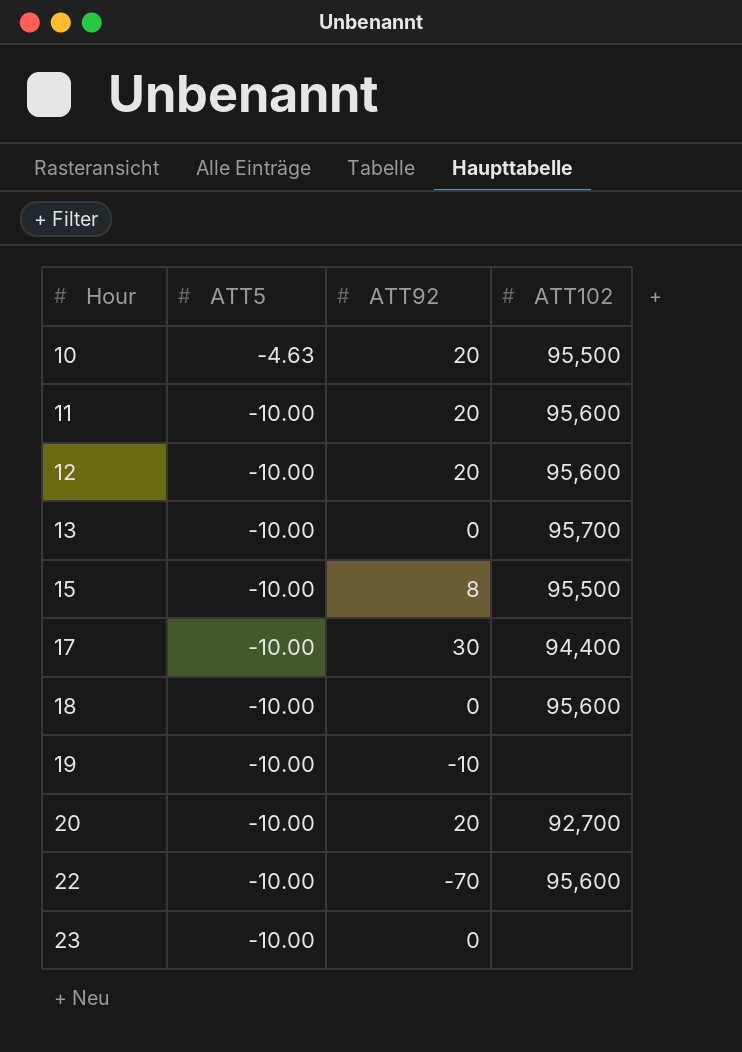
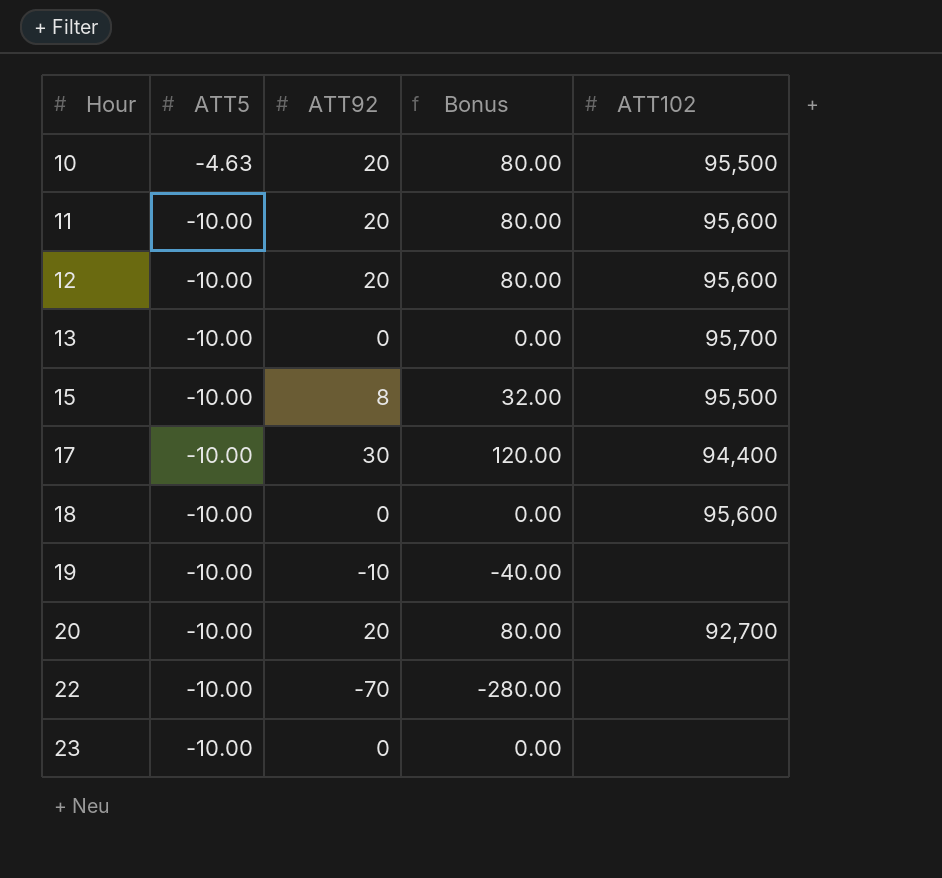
column Bonus | formula: none -> [ATT92] * 4
22 | ATT102: 95,600 -> none

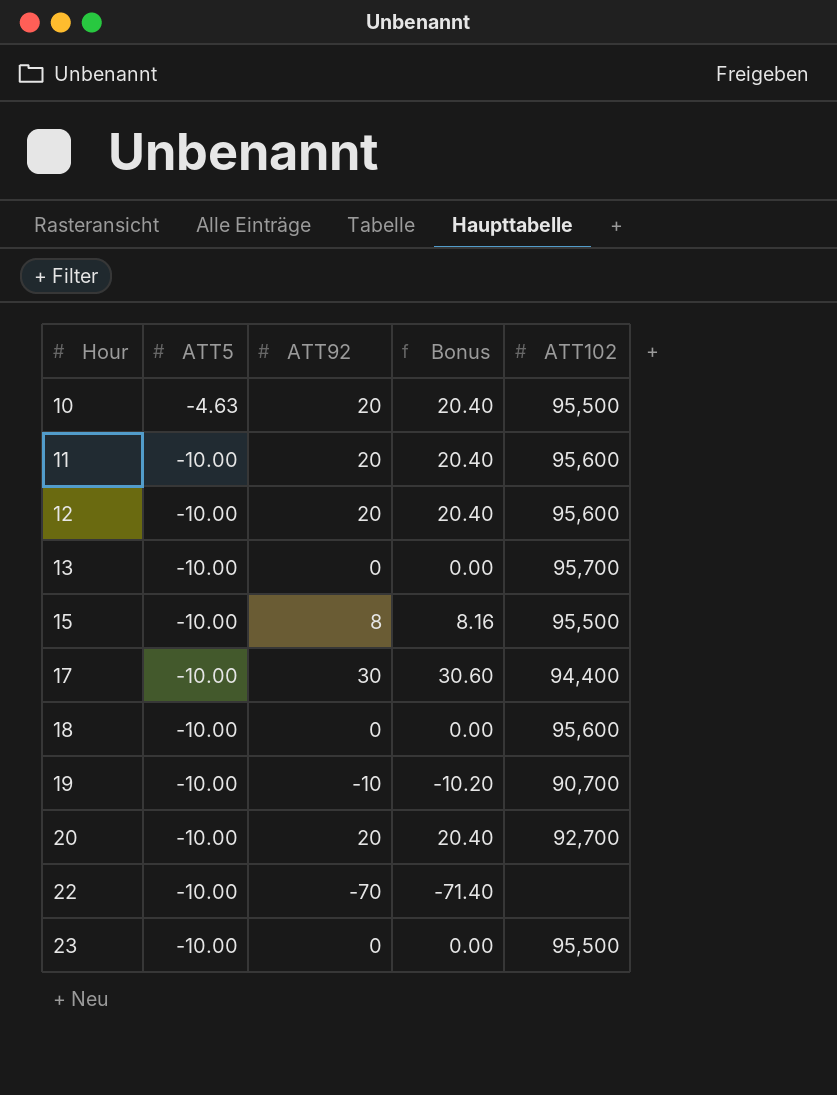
column Bonus | formula: [ATT92] * 4 -> [ATT92] * 1.02
19 | ATT102: none -> 90,700
23 | ATT102: none -> 95,500

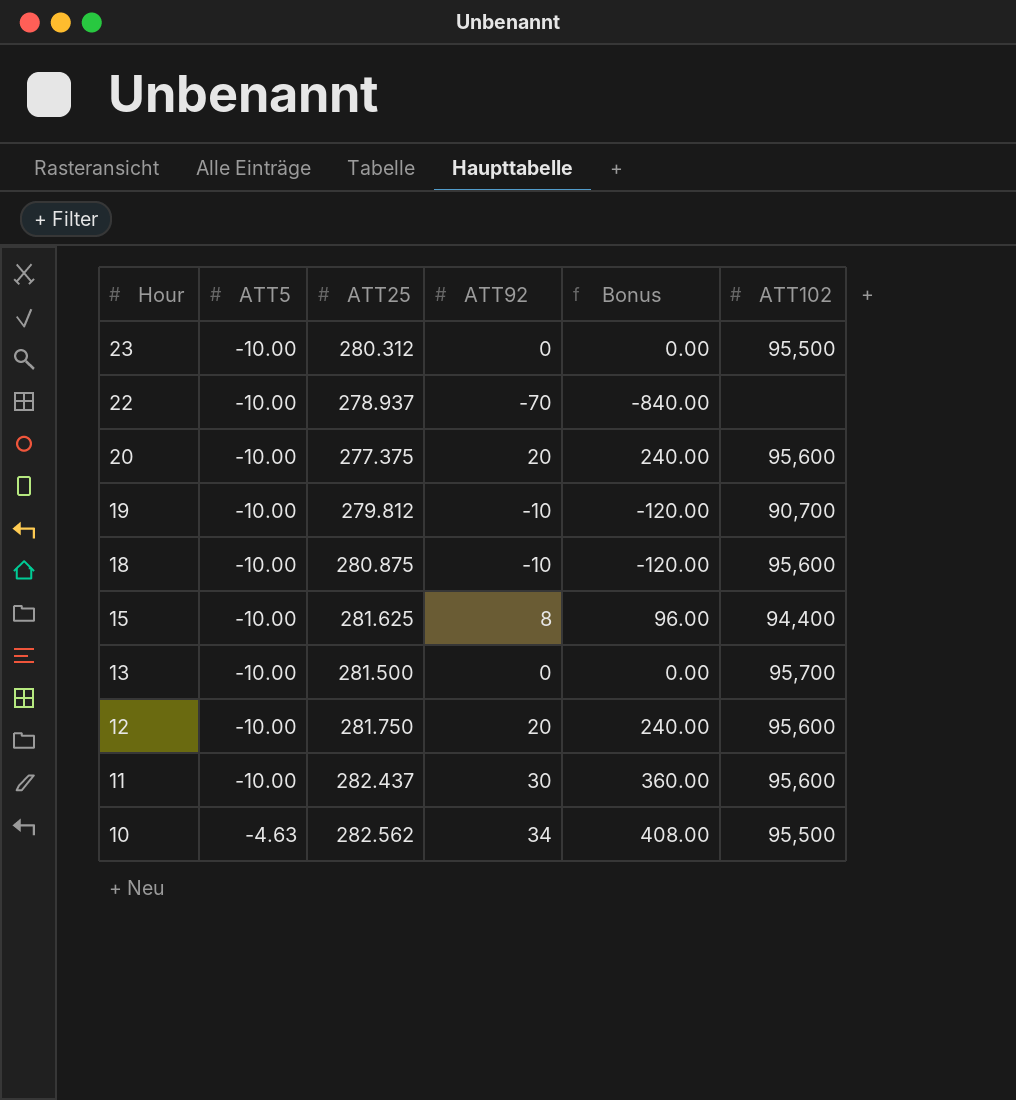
row order: Hour ascending -> Hour descending
column ATT25 | position: none -> 3
column Bonus | formula: [ATT92] * 1.02 -> [ATT92] * 12
row 17: -10.00 | 30 | 30.60 | 94,400 -> none
20 | ATT102: 92,700 -> 95,600
18 | ATT92: 0 -> -10
15 | ATT102: 95,500 -> 94,400
11 | ATT92: 20 -> 30
10 | ATT92: 20 -> 34

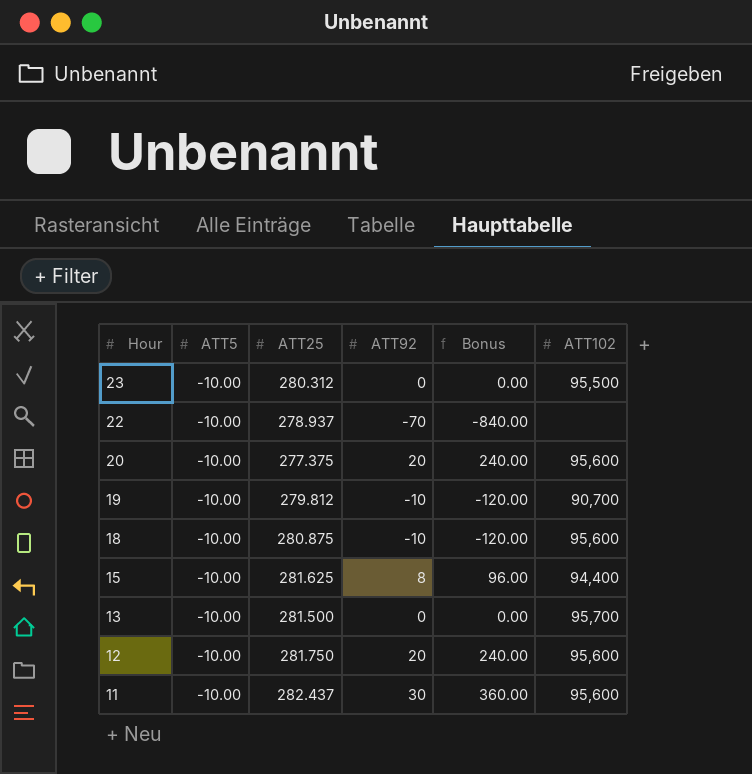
row 10: -4.63 | 282.562 | 34 | 408.00 | 95,500 -> none

